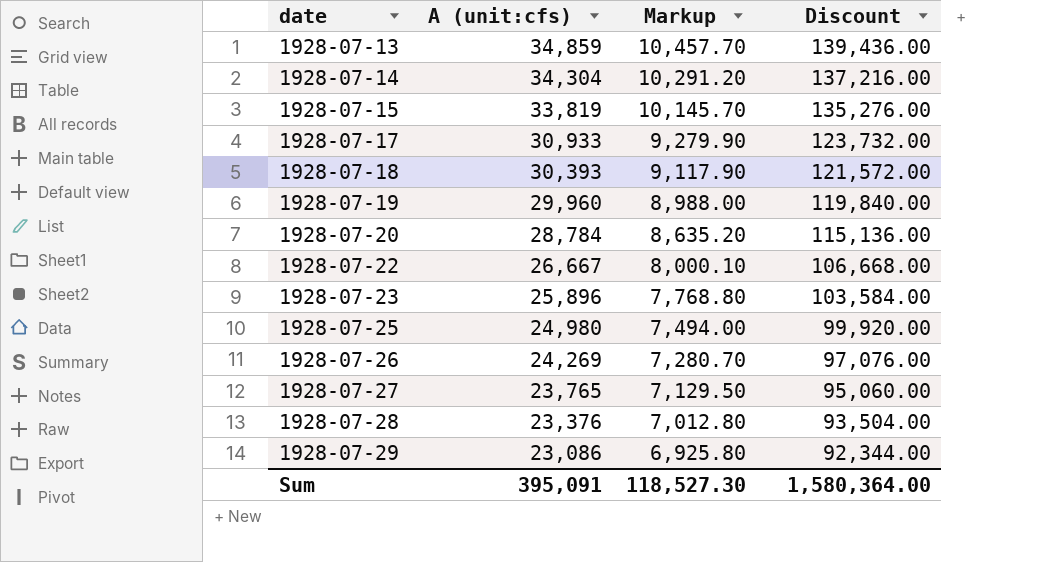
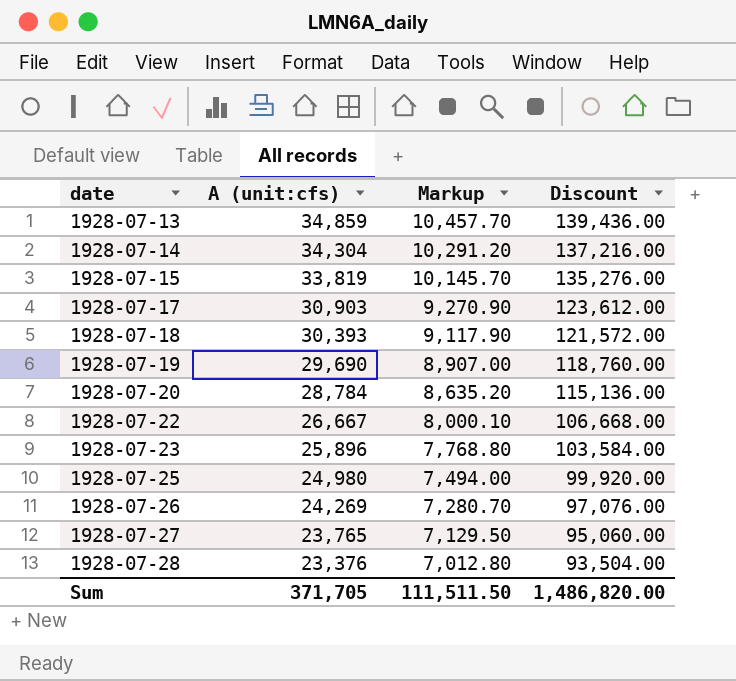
row 1928-07-29: 23,086 | 6,925.80 | 92,344.00 -> none
1928-07-17 | A (unit:cfs): 30,933 -> 30,903
1928-07-17 | Markup: 9,279.90 -> 9,270.90
1928-07-17 | Discount: 123,732.00 -> 123,612.00
1928-07-19 | A (unit:cfs): 29,960 -> 29,690
1928-07-19 | Markup: 8,988.00 -> 8,907.00
1928-07-19 | Discount: 119,840.00 -> 118,760.00
Sum | A (unit:cfs): 395,091 -> 371,705
Sum | Markup: 118,527.30 -> 111,511.50
Sum | Discount: 1,580,364.00 -> 1,486,820.00

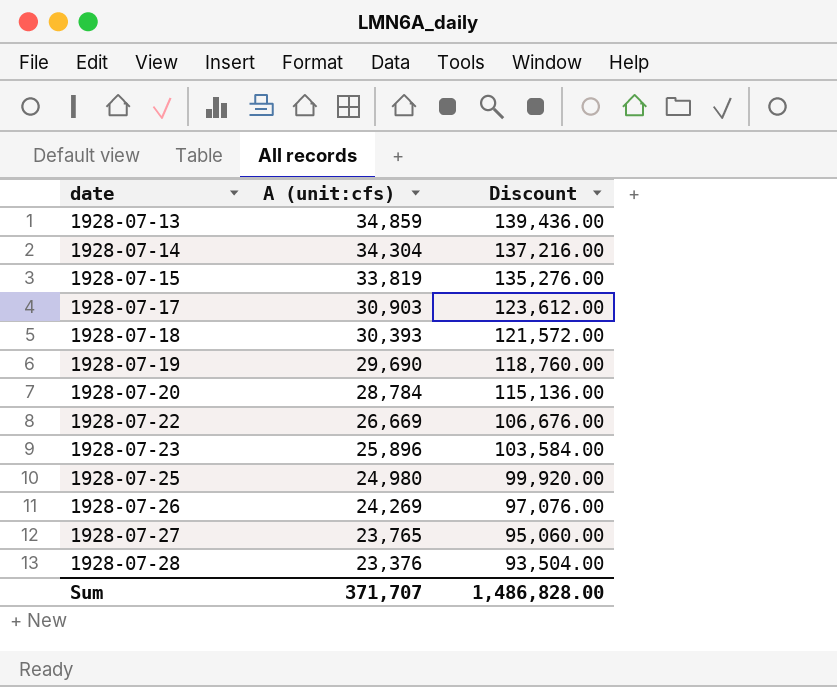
column Markup | formula: [A (unit:cfs)] * 0.3 -> none
1928-07-22 | A (unit:cfs): 26,667 -> 26,669
1928-07-22 | Discount: 106,668.00 -> 106,676.00
Sum | A (unit:cfs): 371,705 -> 371,707
Sum | Discount: 1,486,820.00 -> 1,486,828.00

